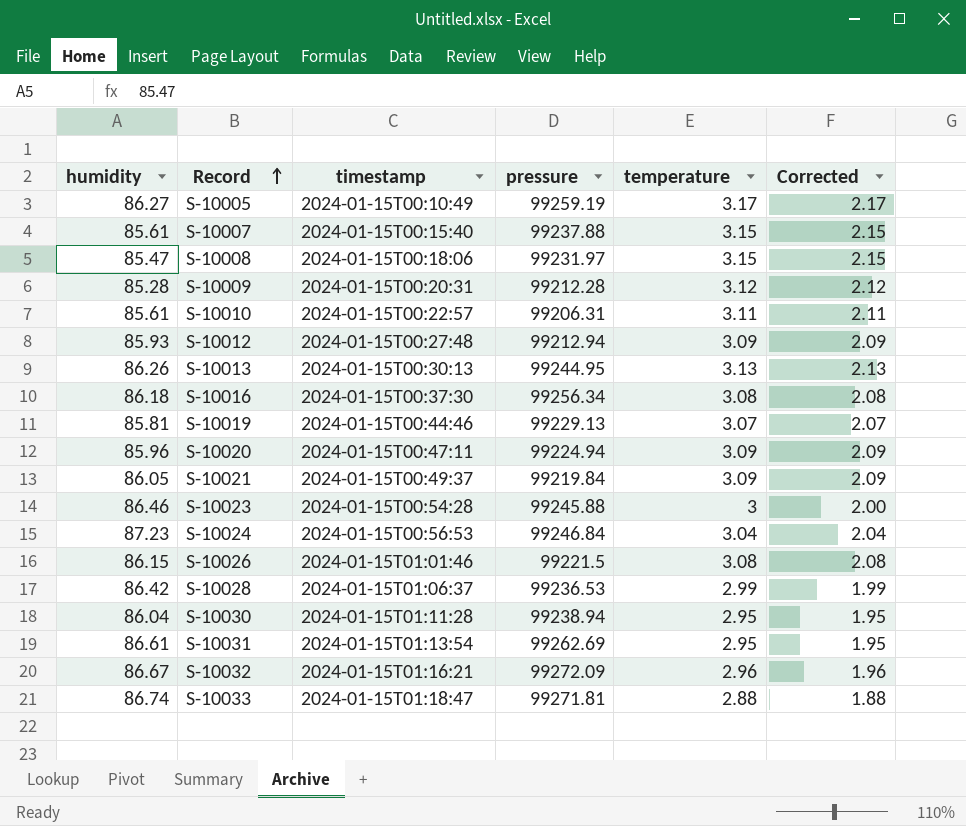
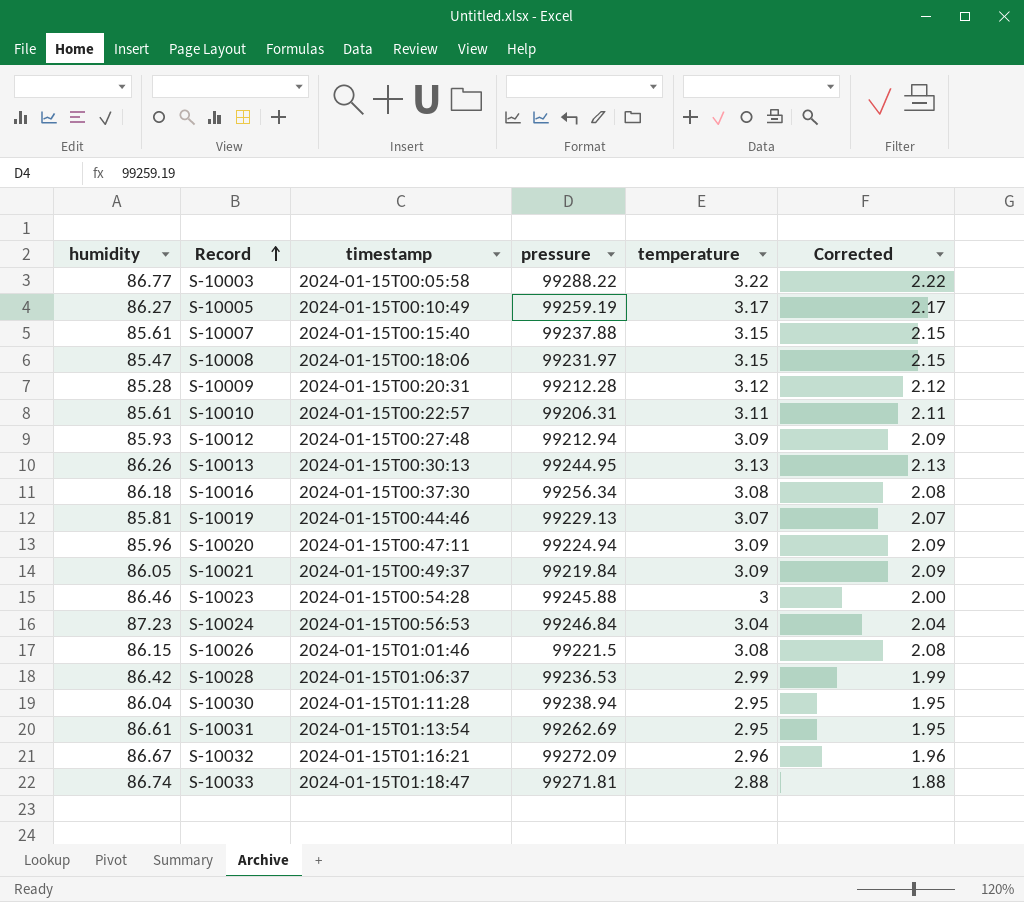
row S-10003: none -> 86.77 | 2024-01-15T00:05:58 | 99288.22 | 3.22 | 2.22

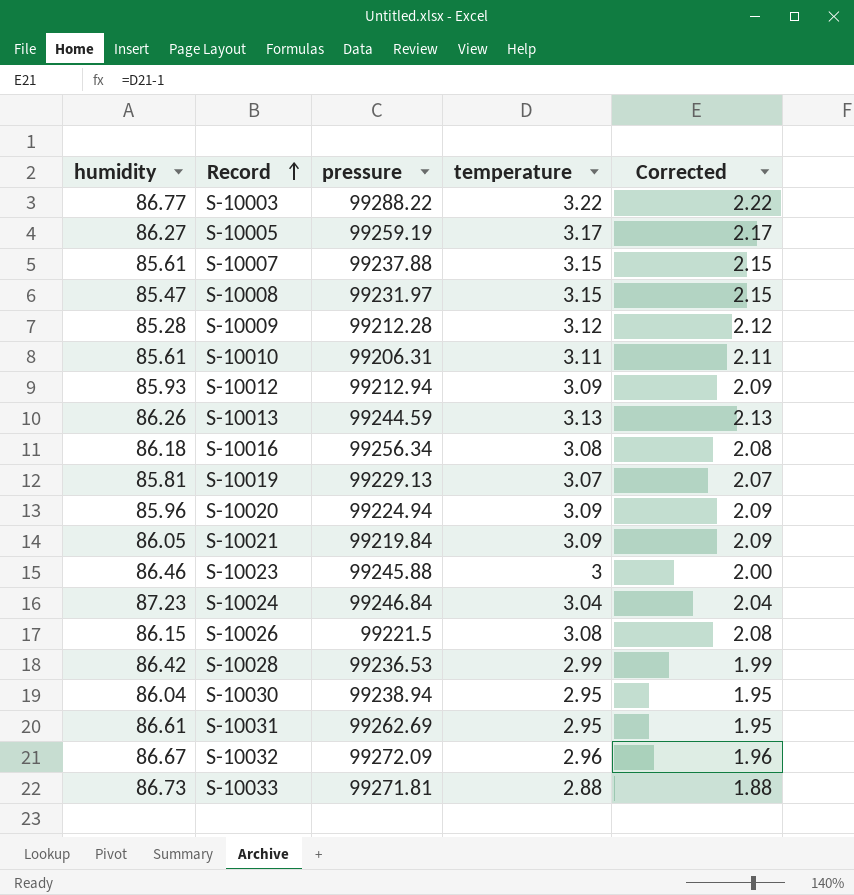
column timestamp | position: 3 -> none
S-10013 | pressure: 99244.95 -> 99244.59
S-10033 | humidity: 86.74 -> 86.73

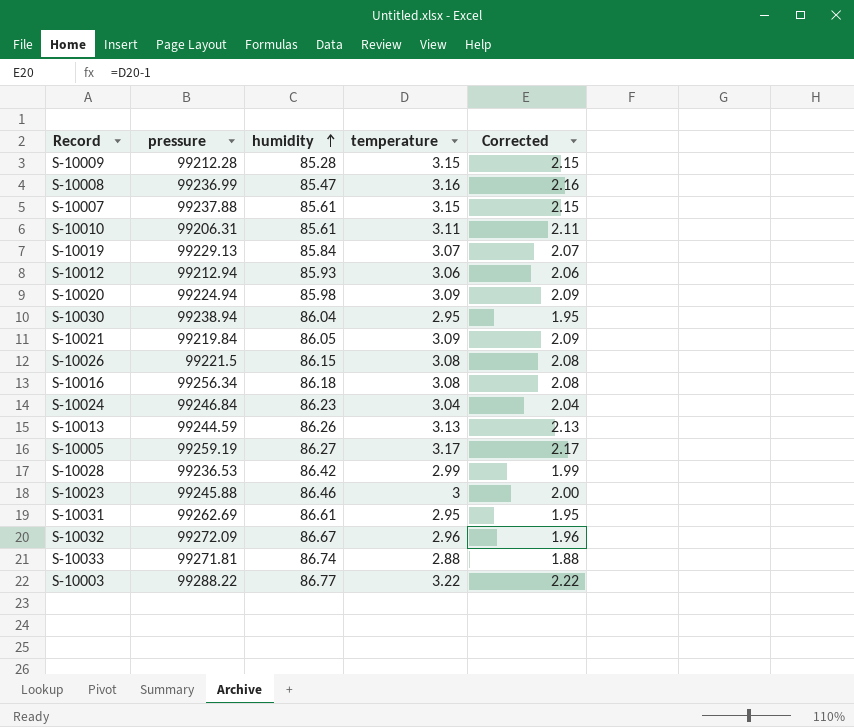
row order: Record ascending -> humidity ascending
column humidity | position: 1 -> 3
S-10009 | temperature: 3.12 -> 3.15
S-10009 | Corrected: 2.12 -> 2.15
S-10008 | pressure: 99231.97 -> 99236.99
S-10008 | temperature: 3.15 -> 3.16
S-10008 | Corrected: 2.15 -> 2.16
S-10019 | humidity: 85.81 -> 85.84
S-10012 | temperature: 3.09 -> 3.06
S-10012 | Corrected: 2.09 -> 2.06
S-10020 | humidity: 85.96 -> 85.98
S-10024 | humidity: 87.23 -> 86.23
S-10033 | humidity: 86.73 -> 86.74

